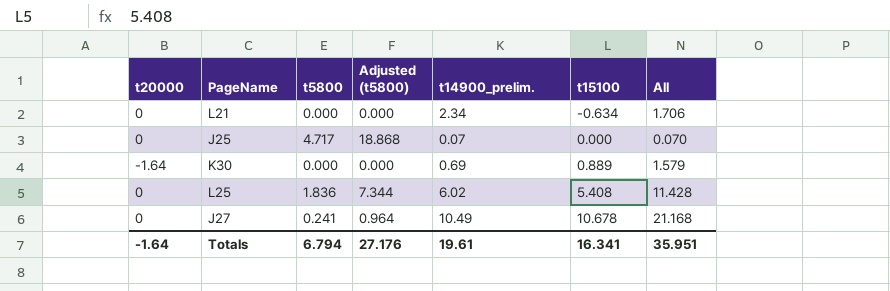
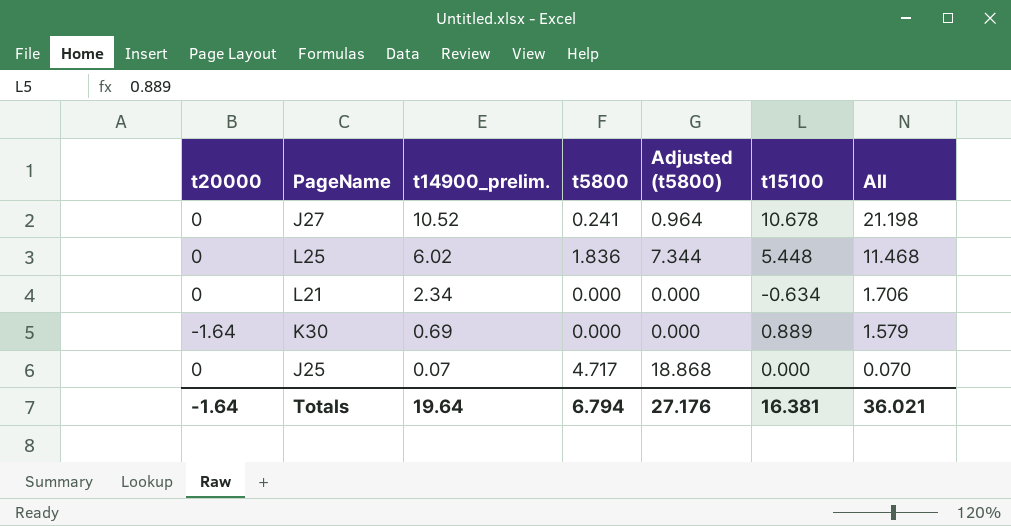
row order: t15100 ascending -> t14900_prelim. descending
column t14900_prelim. | position: 5 -> 3
J27 | t14900_prelim.: 10.49 -> 10.52
J27 | All: 21.168 -> 21.198
L25 | t15100: 5.408 -> 5.448
L25 | All: 11.428 -> 11.468
Totals | t14900_prelim.: 19.61 -> 19.64
Totals | t15100: 16.341 -> 16.381
Totals | All: 35.951 -> 36.021

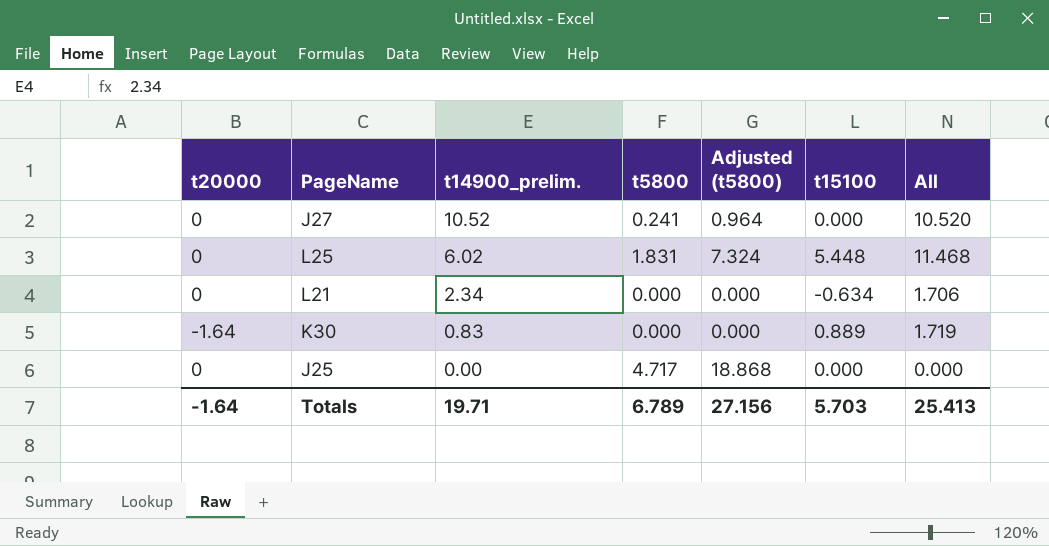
J27 | t15100: 10.678 -> 0.000
J27 | All: 21.198 -> 10.520
L25 | t5800: 1.836 -> 1.831
L25 | Adjusted (t5800): 7.344 -> 7.324
K30 | t14900_prelim.: 0.69 -> 0.83
K30 | All: 1.579 -> 1.719
J25 | t14900_prelim.: 0.07 -> 0.00
J25 | All: 0.070 -> 0.000
Totals | t14900_prelim.: 19.64 -> 19.71
Totals | t5800: 6.794 -> 6.789
Totals | Adjusted (t5800): 27.176 -> 27.156
Totals | t15100: 16.381 -> 5.703
Totals | All: 36.021 -> 25.413

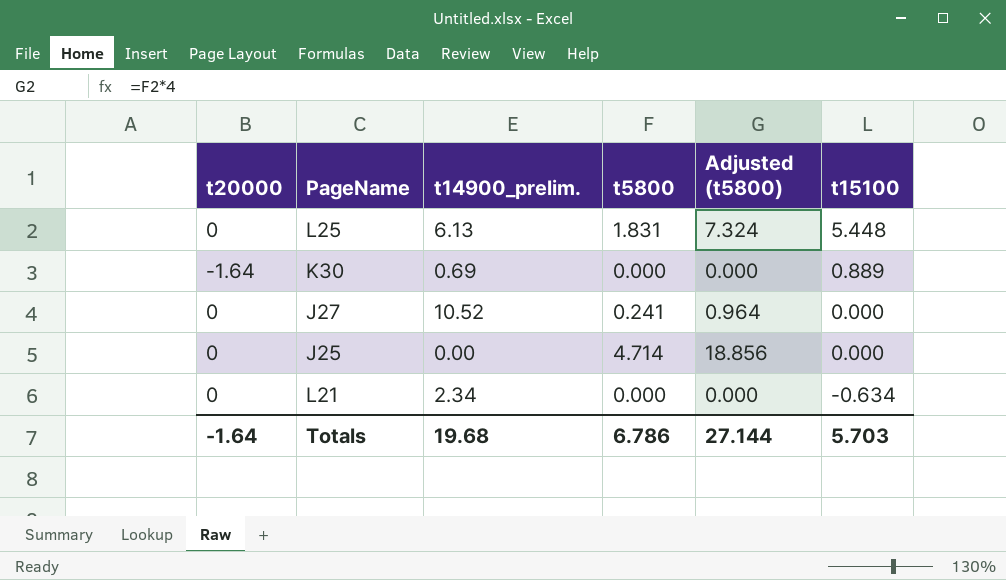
row order: t14900_prelim. descending -> t15100 descending
column All | formula: [t14900_prelim.] + [t15100] -> none
L25 | t14900_prelim.: 6.02 -> 6.13
K30 | t14900_prelim.: 0.83 -> 0.69
J25 | t5800: 4.717 -> 4.714
J25 | Adjusted (t5800): 18.868 -> 18.856
Totals | t14900_prelim.: 19.71 -> 19.68
Totals | t5800: 6.789 -> 6.786
Totals | Adjusted (t5800): 27.156 -> 27.144

